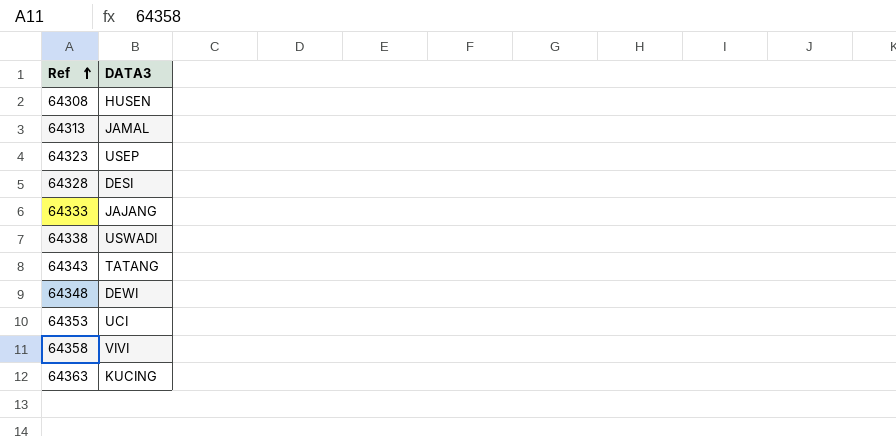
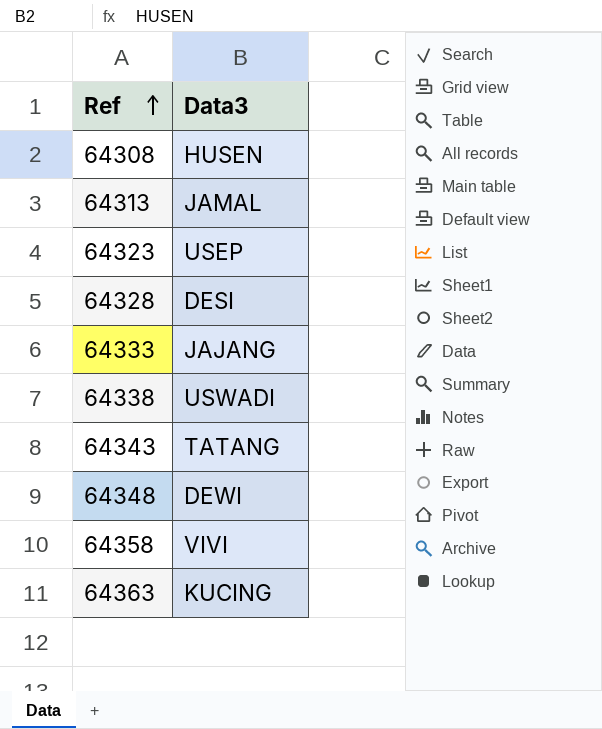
column name: DATA3 -> Data3
row 64353: UCI -> none

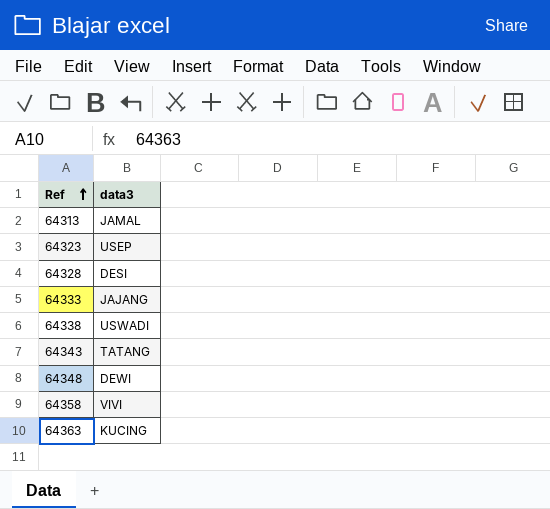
column name: Data3 -> data3
row 64308: HUSEN -> none

